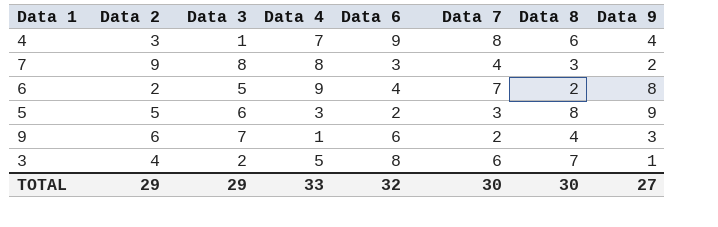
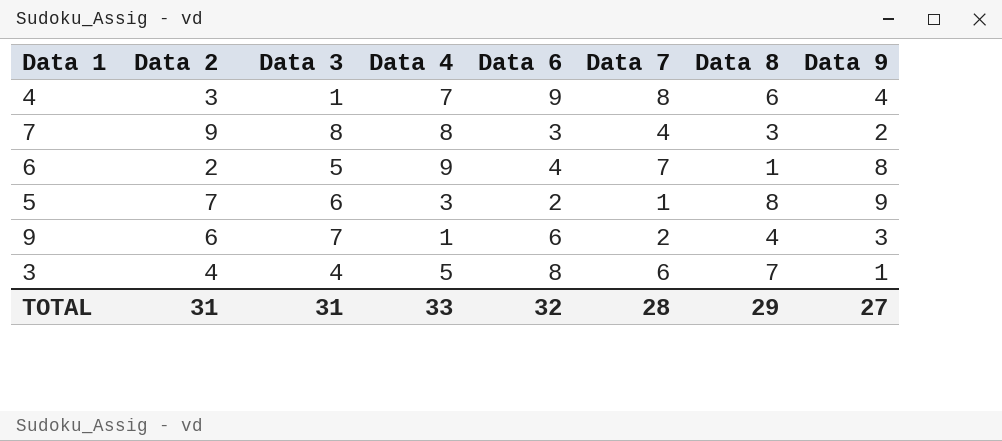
6 | Data 8: 2 -> 1
5 | Data 2: 5 -> 7
5 | Data 7: 3 -> 1
3 | Data 3: 2 -> 4
TOTAL | Data 2: 29 -> 31
TOTAL | Data 3: 29 -> 31
TOTAL | Data 7: 30 -> 28
TOTAL | Data 8: 30 -> 29

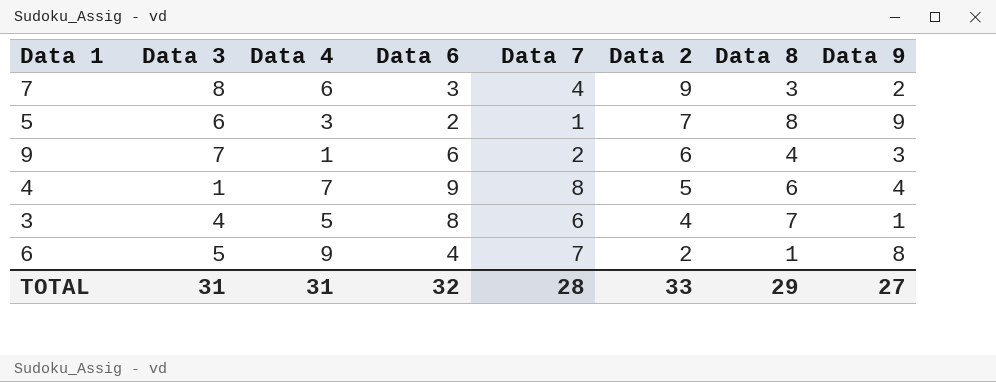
row order: none -> Data 2 descending
column Data 2 | position: 2 -> 6
7 | Data 4: 8 -> 6
4 | Data 2: 3 -> 5
TOTAL | Data 4: 33 -> 31
TOTAL | Data 2: 31 -> 33

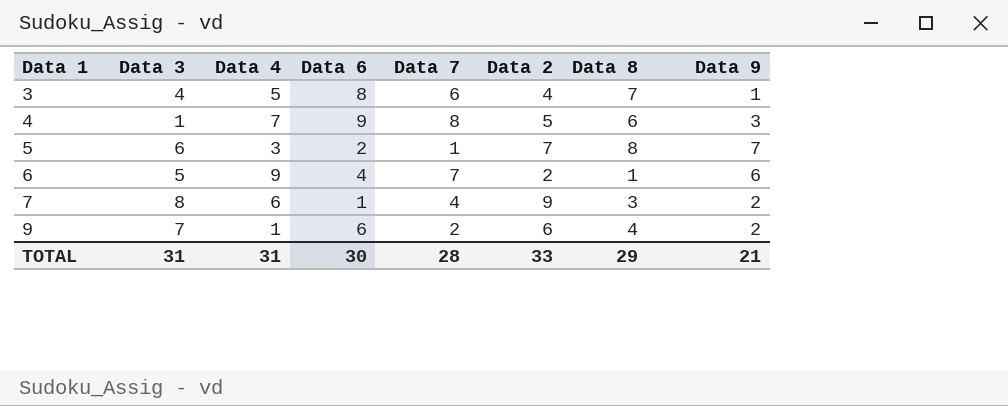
row order: Data 2 descending -> Data 1 ascending
4 | Data 9: 4 -> 3
5 | Data 9: 9 -> 7
6 | Data 9: 8 -> 6
7 | Data 6: 3 -> 1
9 | Data 9: 3 -> 2
TOTAL | Data 6: 32 -> 30
TOTAL | Data 9: 27 -> 21

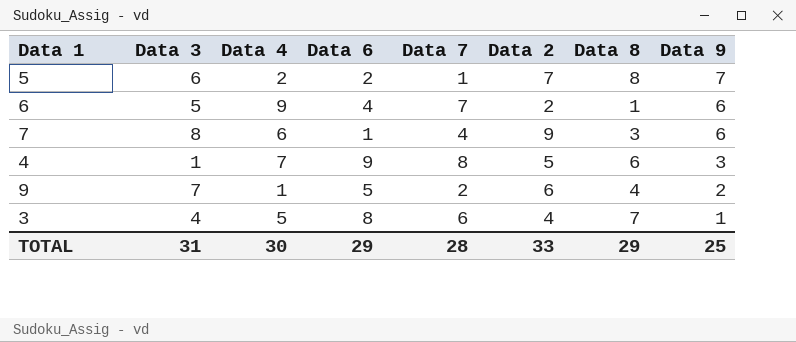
row order: Data 1 ascending -> Data 9 descending
5 | Data 4: 3 -> 2
7 | Data 9: 2 -> 6
9 | Data 6: 6 -> 5
TOTAL | Data 4: 31 -> 30
TOTAL | Data 6: 30 -> 29
TOTAL | Data 9: 21 -> 25

